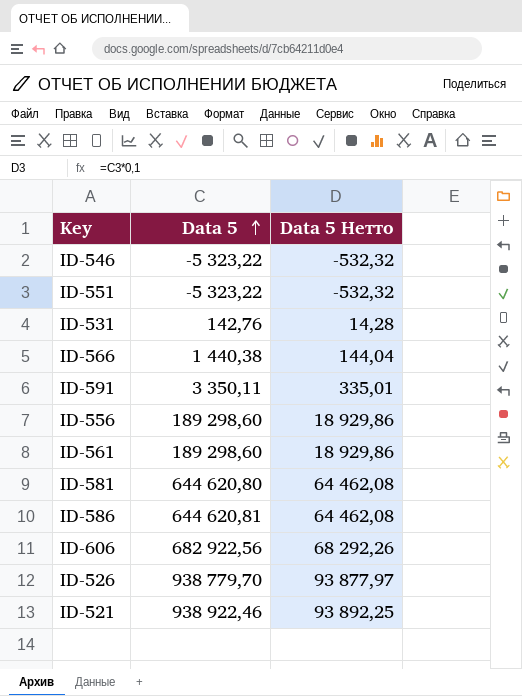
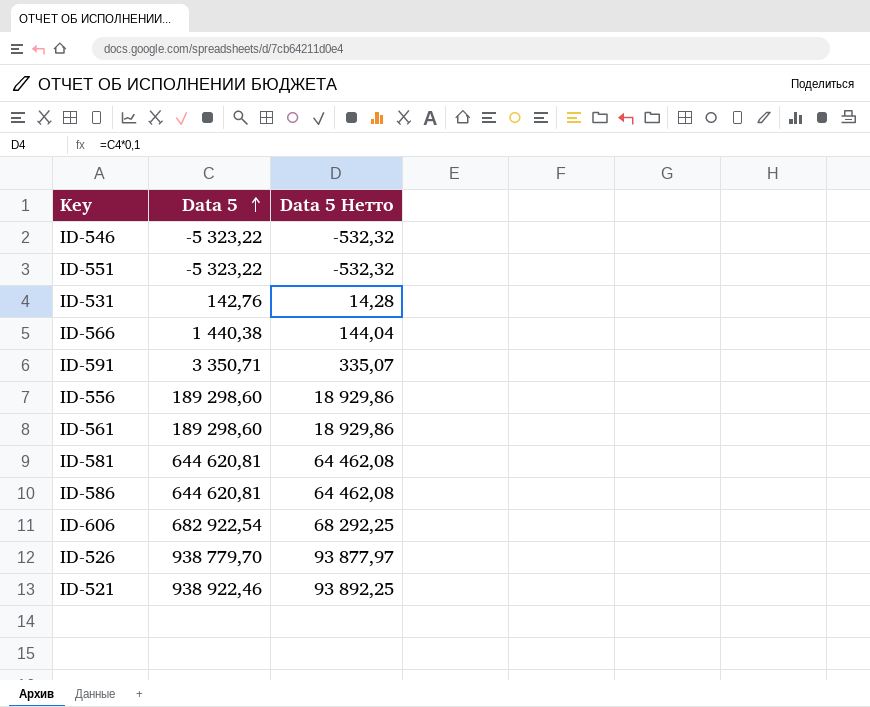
ID-591 | Data 5: 3 350,11 -> 3 350,71
ID-591 | Data 5 Нетто: 335,01 -> 335,07
ID-581 | Data 5: 644 620,80 -> 644 620,81
ID-606 | Data 5: 682 922,56 -> 682 922,54
ID-606 | Data 5 Нетто: 68 292,26 -> 68 292,25

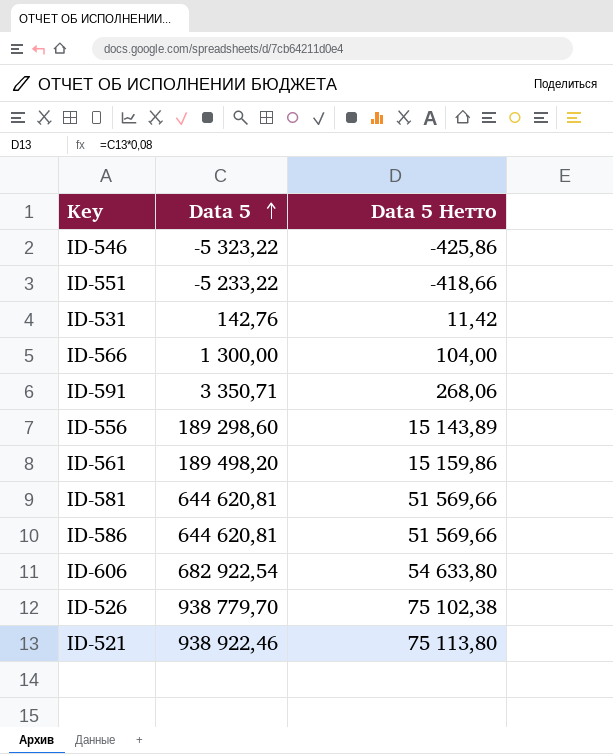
column Data 5 Нетто | formula: [Data 5] * 0,1 -> [Data 5] * 0,08
ID-551 | Data 5: -5 323,22 -> -5 233,22
ID-566 | Data 5: 1 440,38 -> 1 300,00
ID-561 | Data 5: 189 298,60 -> 189 498,20

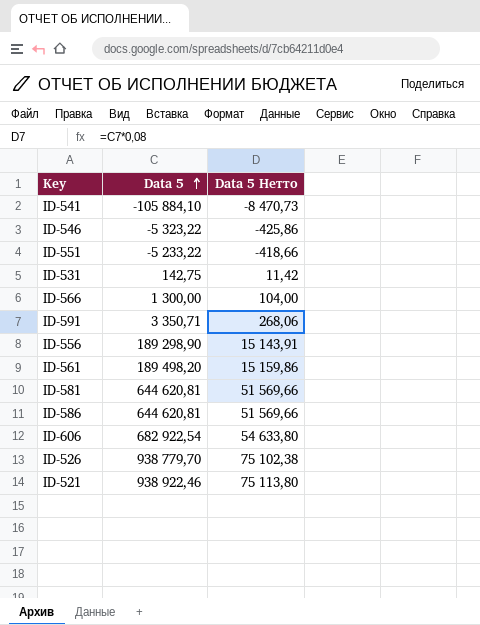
row ID-541: none -> -105 884,10 | -8 470,73
ID-531 | Data 5: 142,76 -> 142,75
ID-556 | Data 5: 189 298,60 -> 189 298,90
ID-556 | Data 5 Нетто: 15 143,89 -> 15 143,91

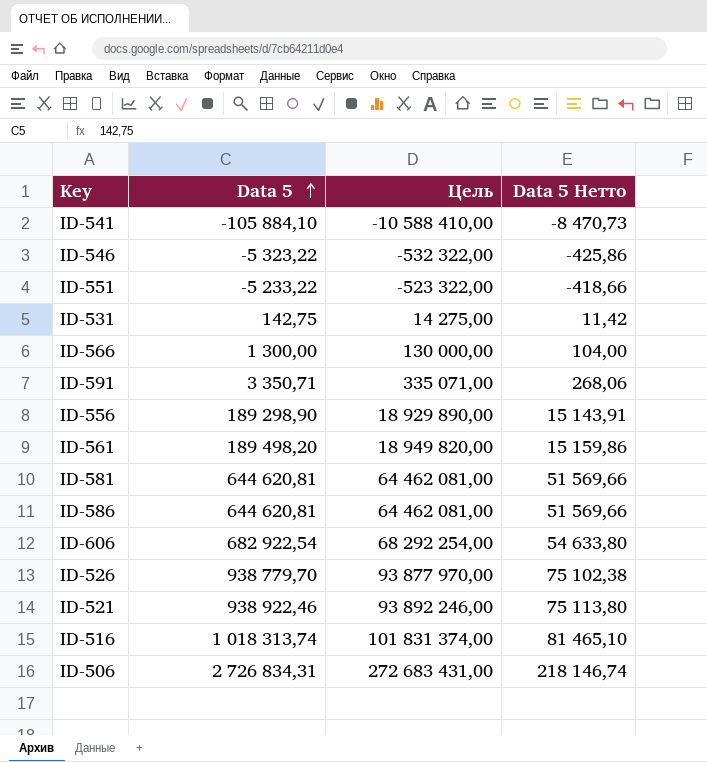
column Цель | formula: none -> [Data 5] * 100
row ID-516: none -> 1 018 313,74 | 101 831 374,00 | 81 465,10
row ID-506: none -> 2 726 834,31 | 272 683 431,00 | 218 146,74

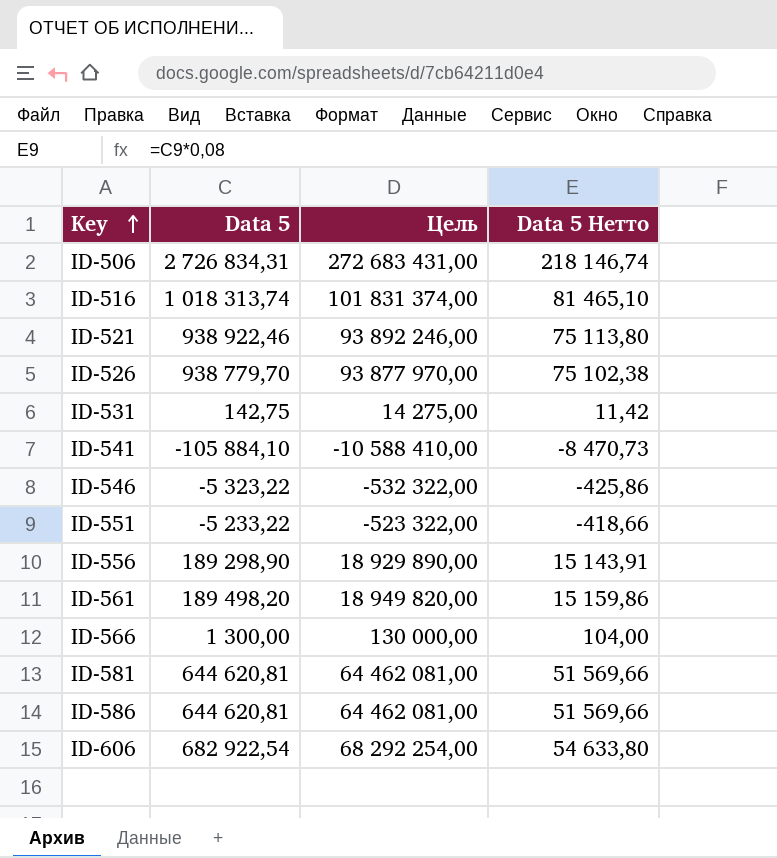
row order: Data 5 ascending -> Key ascending
row ID-591: 3 350,71 | 335 071,00 | 268,06 -> none

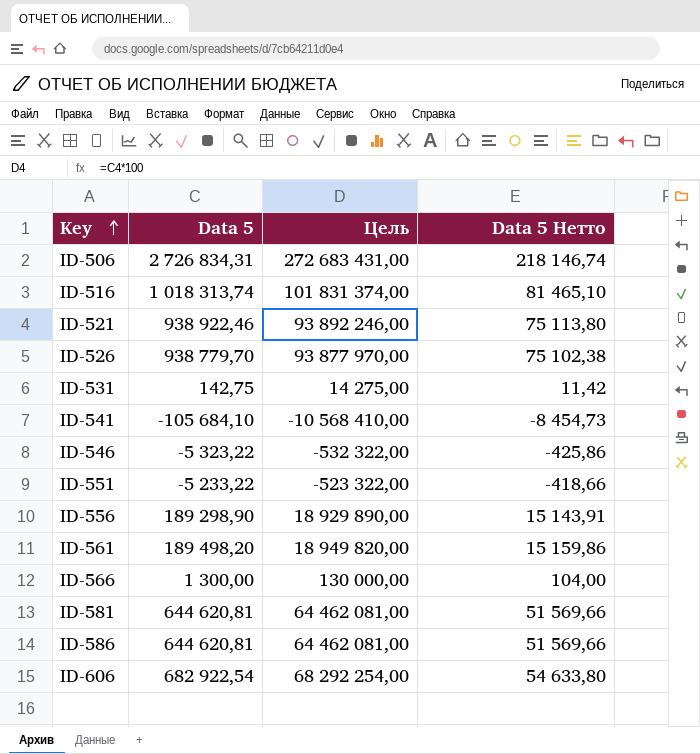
ID-541 | Data 5: -105 884,10 -> -105 684,10
ID-541 | Цель: -10 588 410,00 -> -10 568 410,00
ID-541 | Data 5 Нетто: -8 470,73 -> -8 454,73

